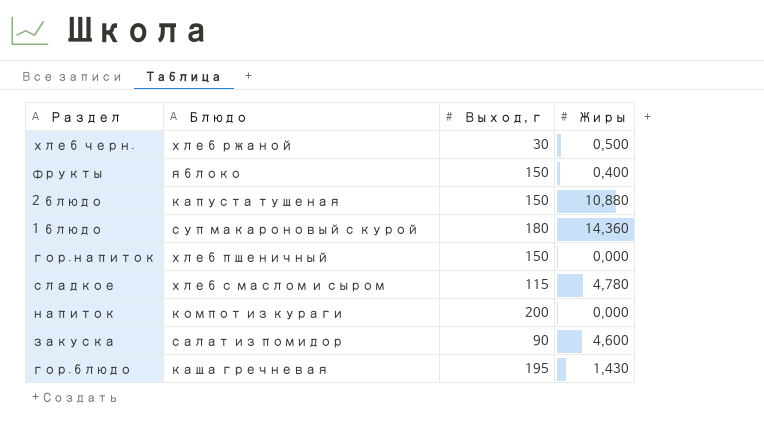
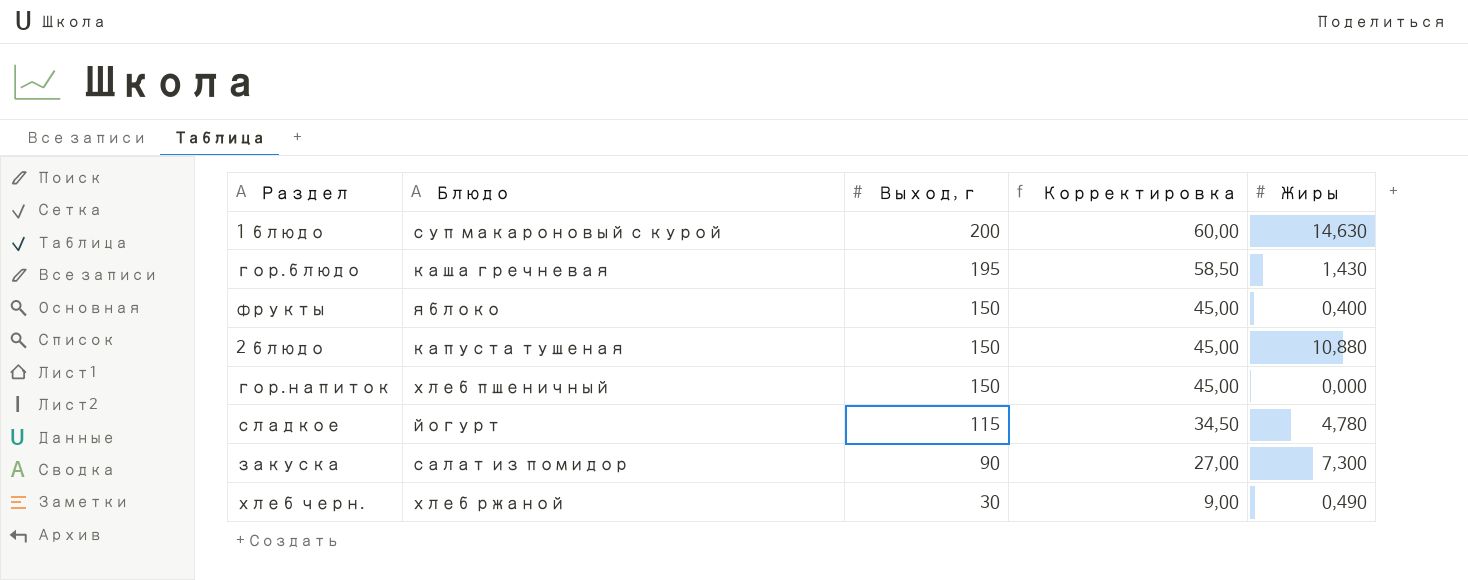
row order: none -> Выход, г descending
column Корректировка | formula: none -> [Выход, г] * 0,3
row напиток: компот из кураги | 200 | 0,000 -> none
1 блюдо | Выход, г: 180 -> 200
1 блюдо | Жиры: 14,360 -> 14,630
сладкое | Блюдо: хлеб с маслом и сыром -> йогурт
закуска | Жиры: 4,600 -> 7,300
хлеб черн. | Жиры: 0,500 -> 0,490

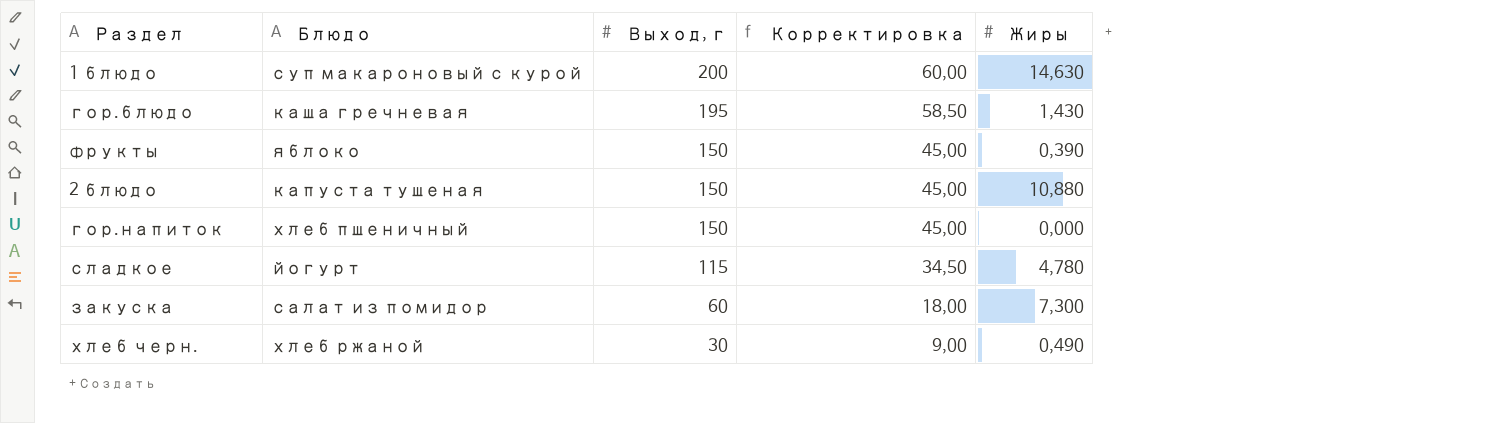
фрукты | Жиры: 0,400 -> 0,390
закуска | Выход, г: 90 -> 60
закуска | Корректировка: 27,00 -> 18,00

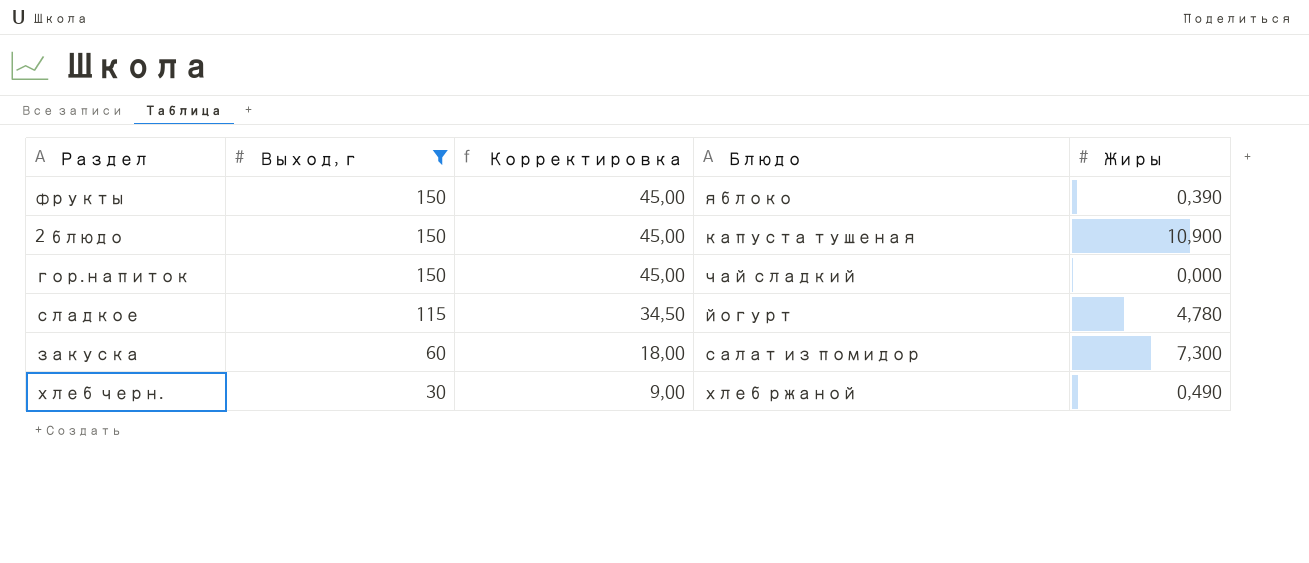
filter: none -> Выход, г <= 150
column Блюдо | position: 2 -> 4
2 блюдо | Жиры: 10,880 -> 10,900
гор.напиток | Блюдо: хлеб пшеничный -> чай сладкий

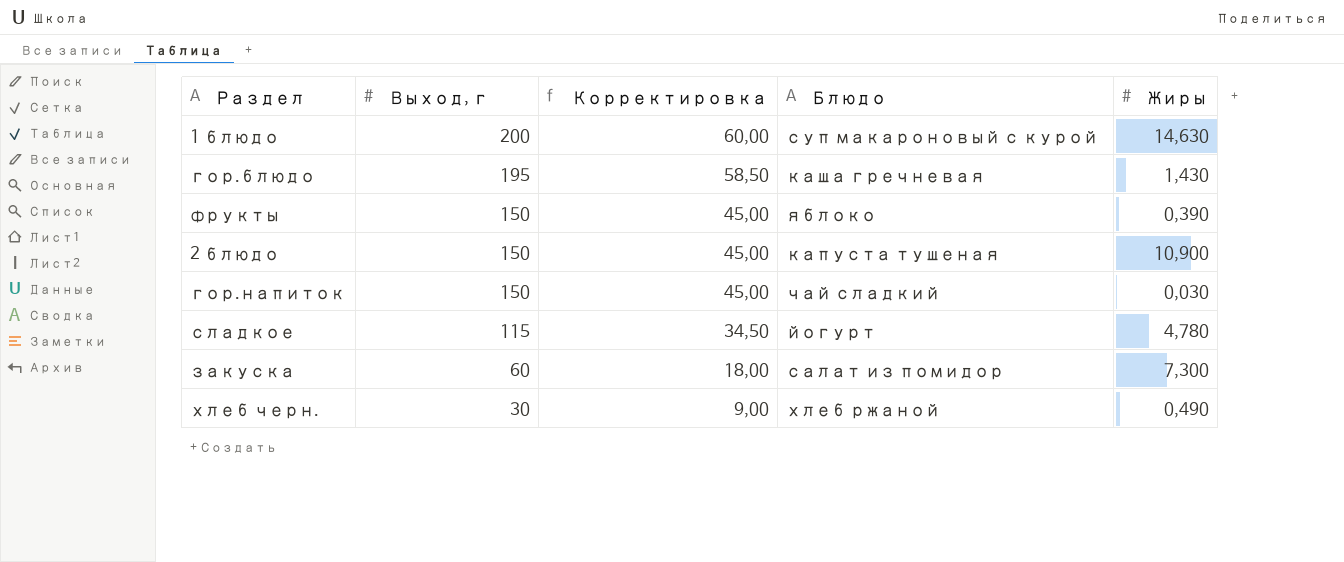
filter: Выход, г <= 150 -> none
гор.напиток | Жиры: 0,000 -> 0,030

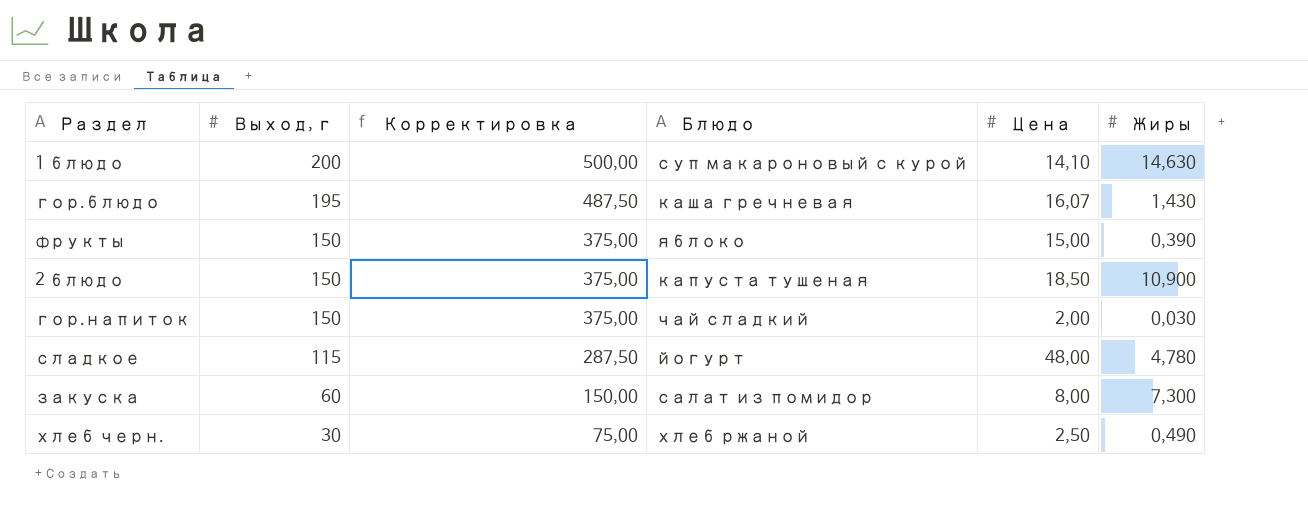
column Корректировка | formula: [Выход, г] * 0,3 -> [Выход, г] * 2,5
column Цена | position: none -> 5

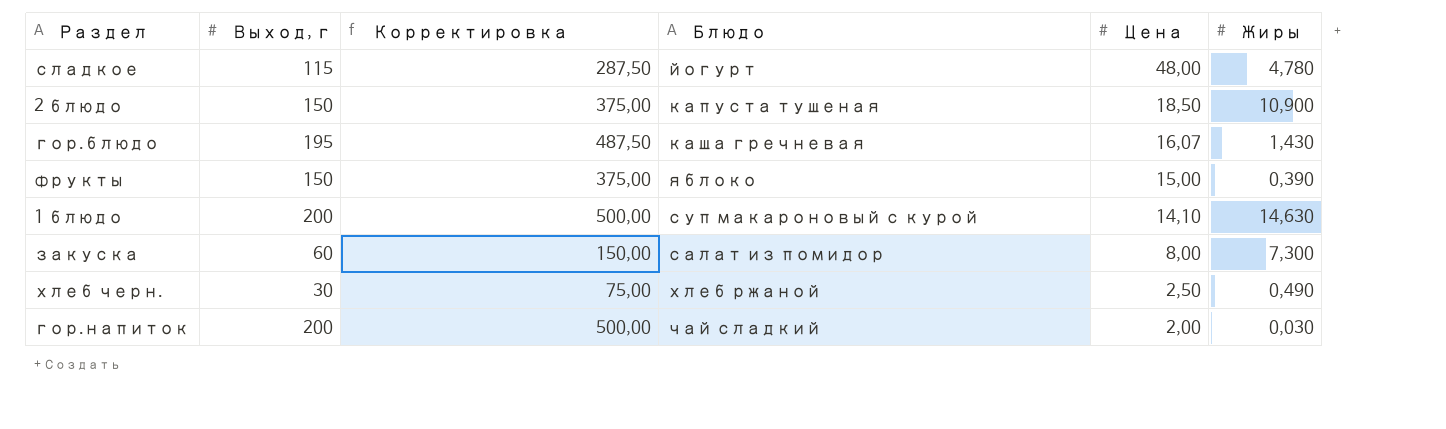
row order: Выход, г descending -> Цена descending
гор.напиток | Выход, г: 150 -> 200
гор.напиток | Корректировка: 375,00 -> 500,00

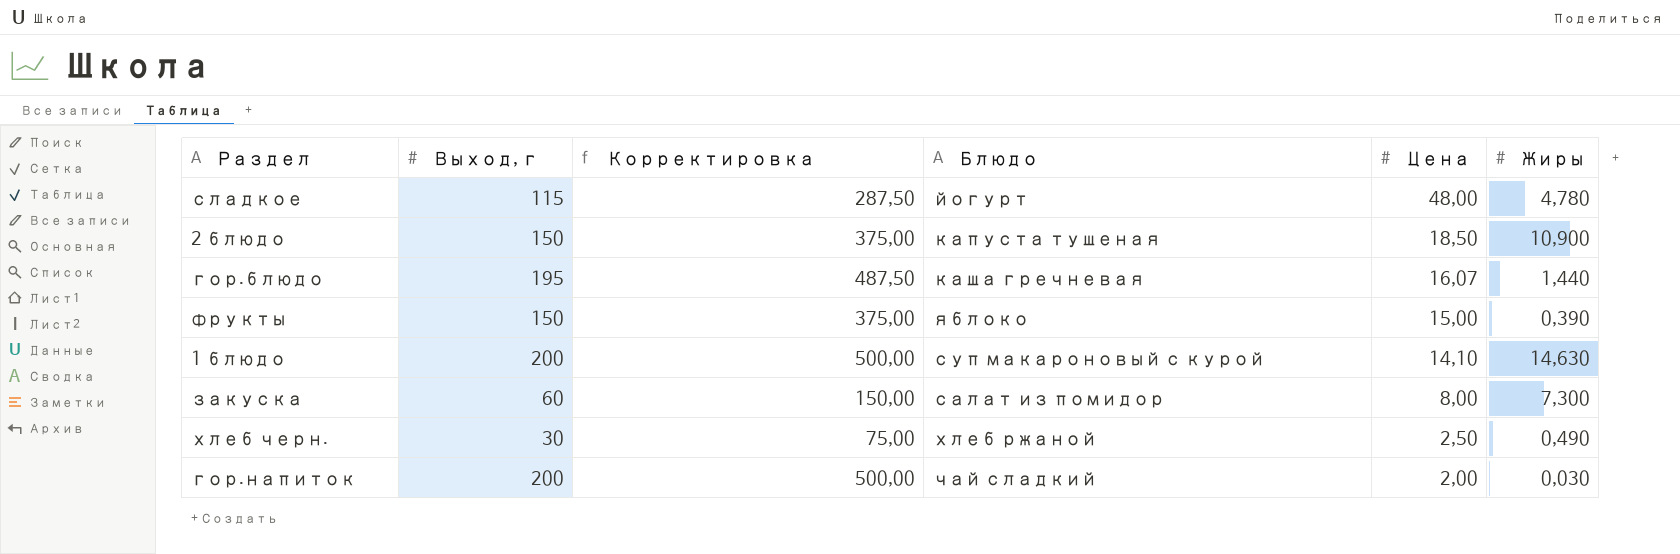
гор.блюдо | Жиры: 1,430 -> 1,440

